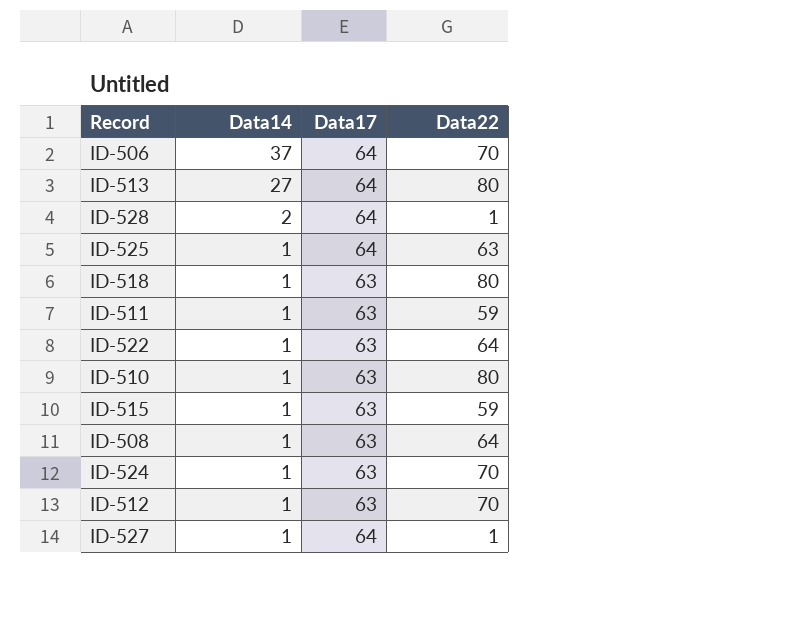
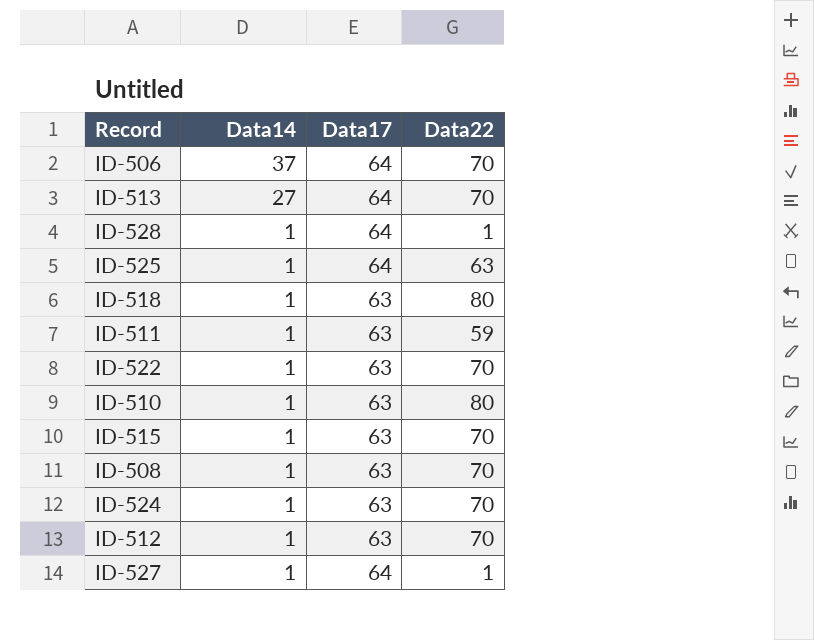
ID-513 | Data22: 80 -> 70
ID-528 | Data14: 2 -> 1
ID-522 | Data22: 64 -> 70
ID-515 | Data22: 59 -> 70
ID-508 | Data22: 64 -> 70

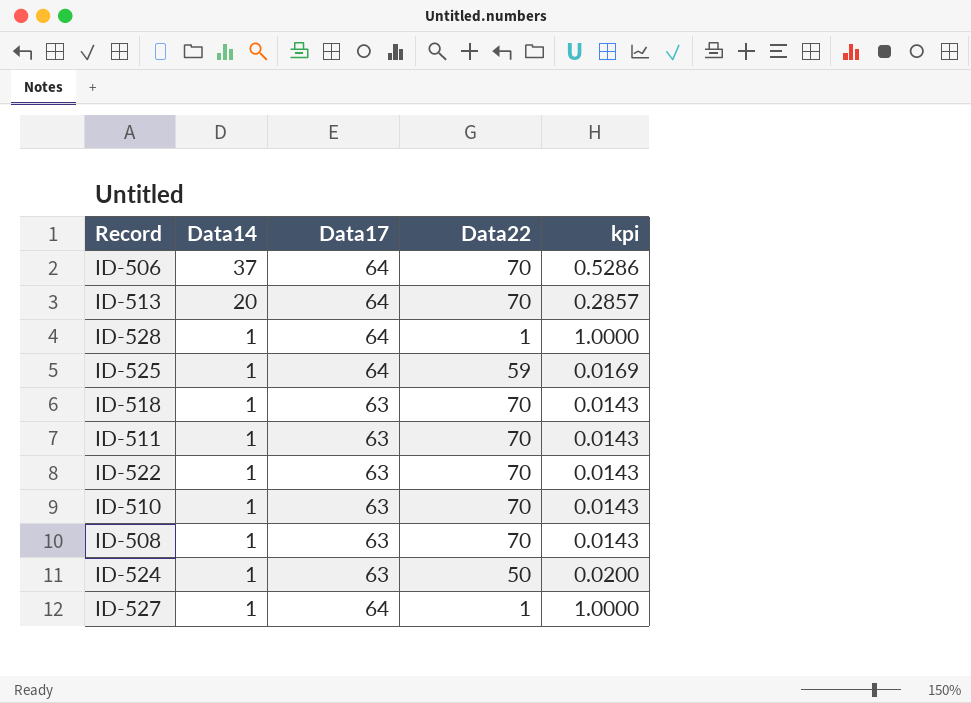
column kpi | formula: none -> [Data14] / [Data22]
row ID-515: 1 | 63 | 70 -> none
row ID-512: 1 | 63 | 70 -> none
ID-513 | Data14: 27 -> 20
ID-525 | Data22: 63 -> 59
ID-518 | Data22: 80 -> 70
ID-511 | Data22: 59 -> 70
ID-510 | Data22: 80 -> 70
ID-524 | Data22: 70 -> 50

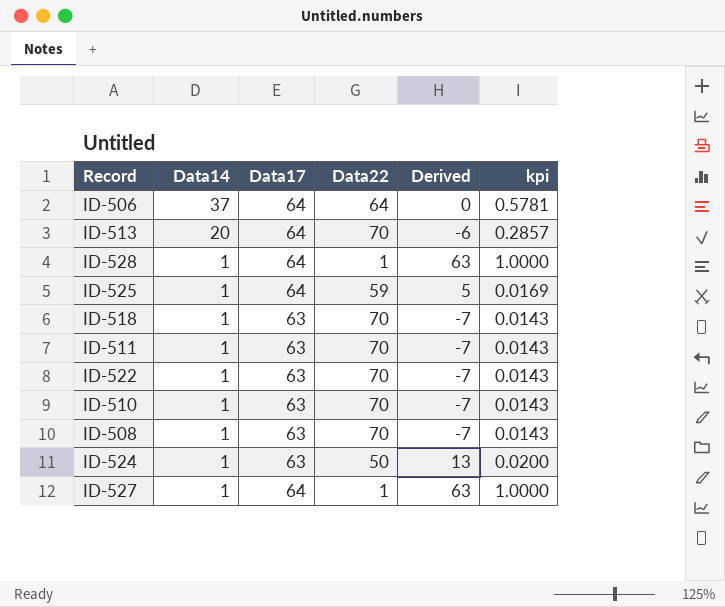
column Derived | formula: none -> [Data17] - [Data22]
ID-506 | Data22: 70 -> 64
ID-506 | kpi: 0.5286 -> 0.5781

